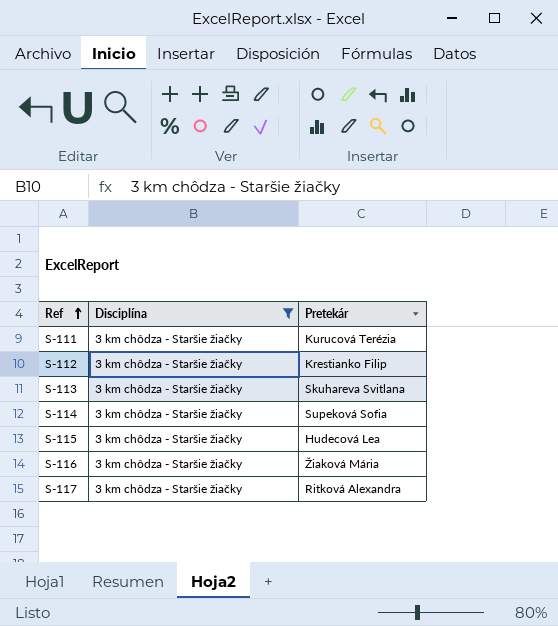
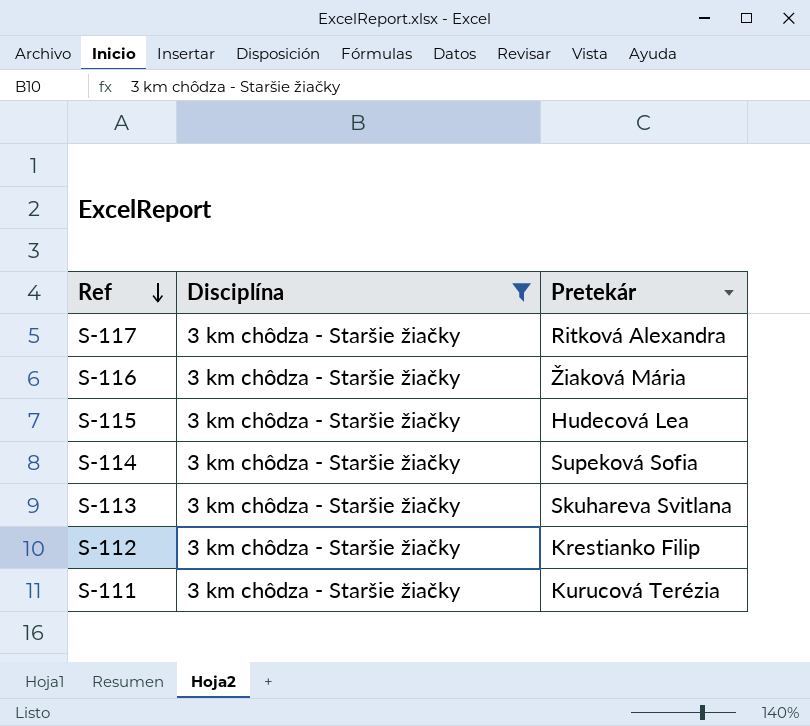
row order: Ref ascending -> Ref descending

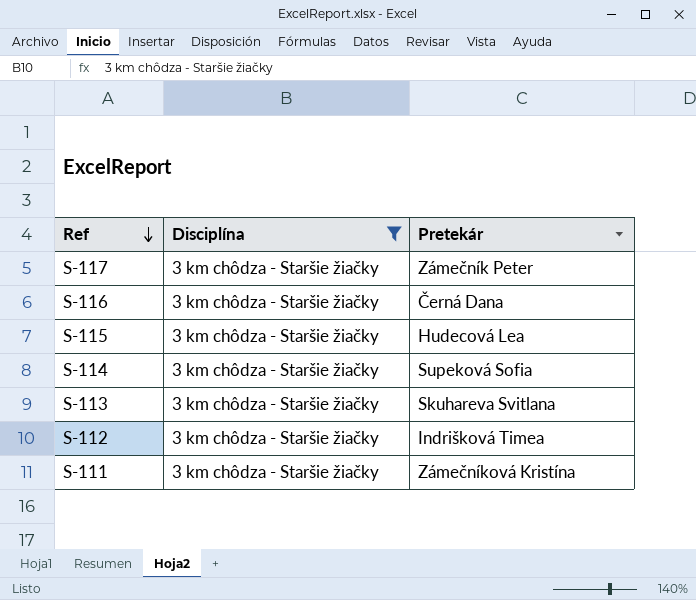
S-117 | Pretekár: Ritková Alexandra -> Zámečník Peter
S-116 | Pretekár: Žiaková Mária -> Černá Dana
S-112 | Pretekár: Krestianko Filip -> Indrišková Timea
S-111 | Pretekár: Kurucová Terézia -> Zámečníková Kristína

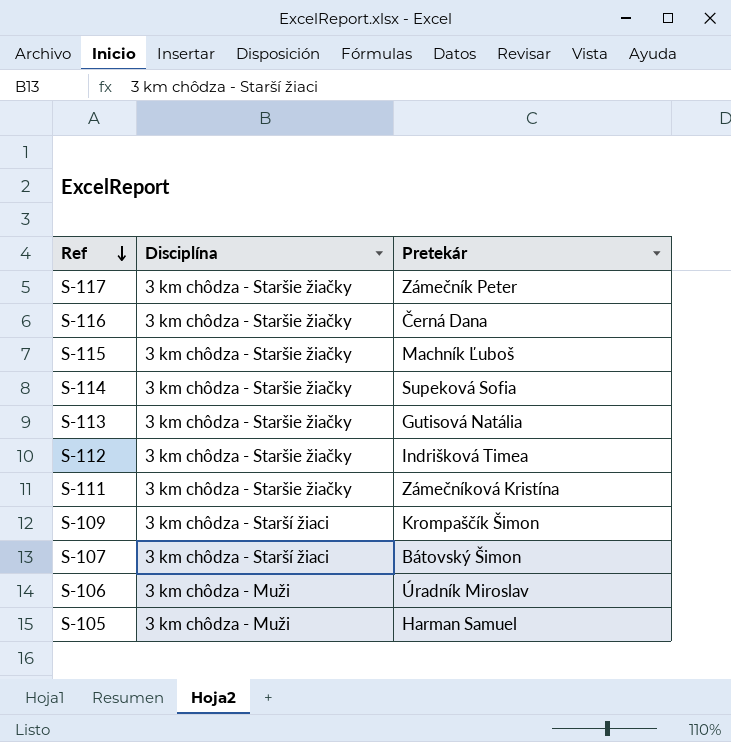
filter: Disciplína = 3 km chôdza - Staršie žiačky -> none
S-115 | Pretekár: Hudecová Lea -> Machník Ľuboš
S-113 | Pretekár: Skuhareva Svitlana -> Gutisová Natália

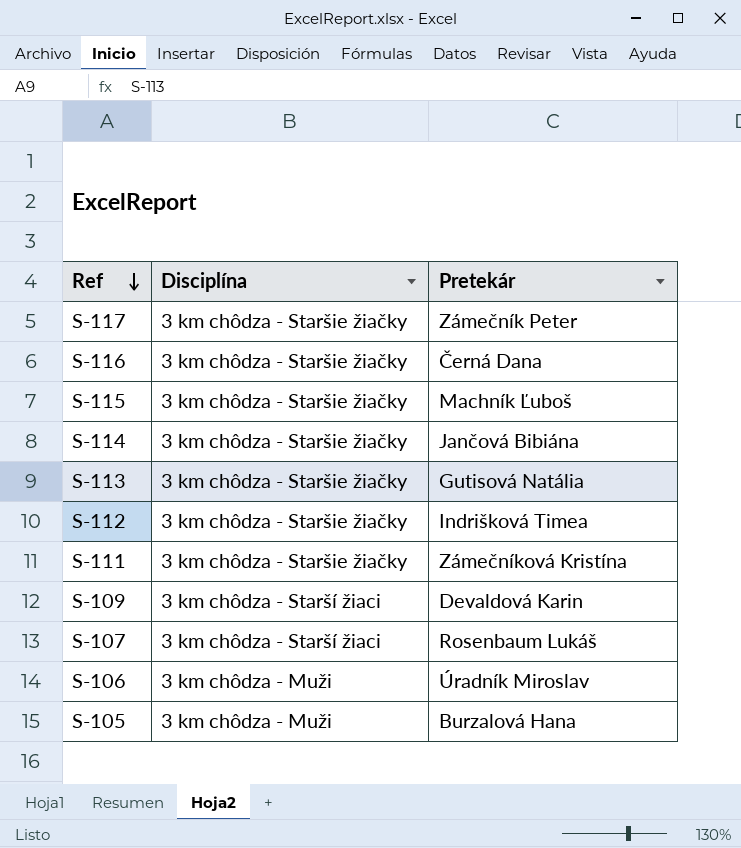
S-114 | Pretekár: Supeková Sofia -> Jančová Bibiána
S-109 | Pretekár: Krompaščík Šimon -> Devaldová Karin
S-107 | Pretekár: Bátovský Šimon -> Rosenbaum Lukáš
S-105 | Pretekár: Harman Samuel -> Burzalová Hana

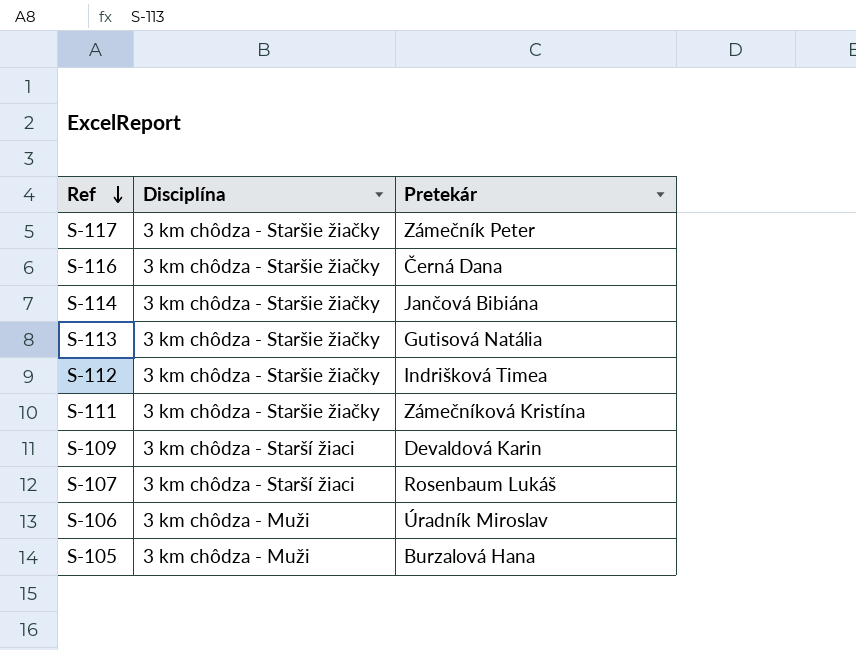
row S-115: 3 km chôdza - Staršie žiačky | Machník Ľuboš -> none

